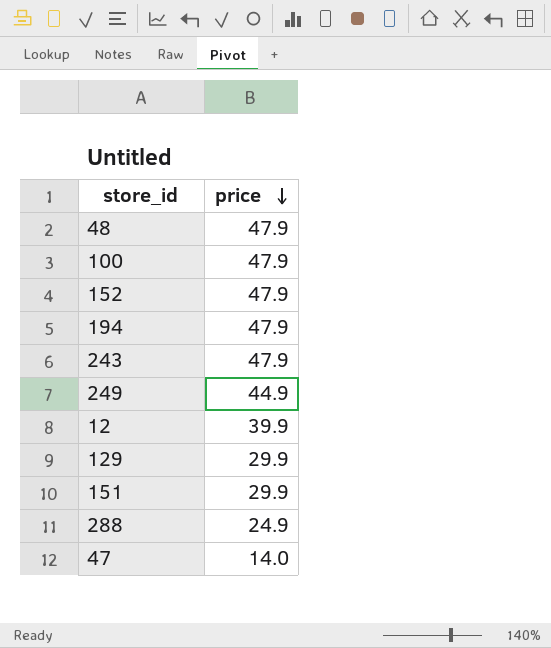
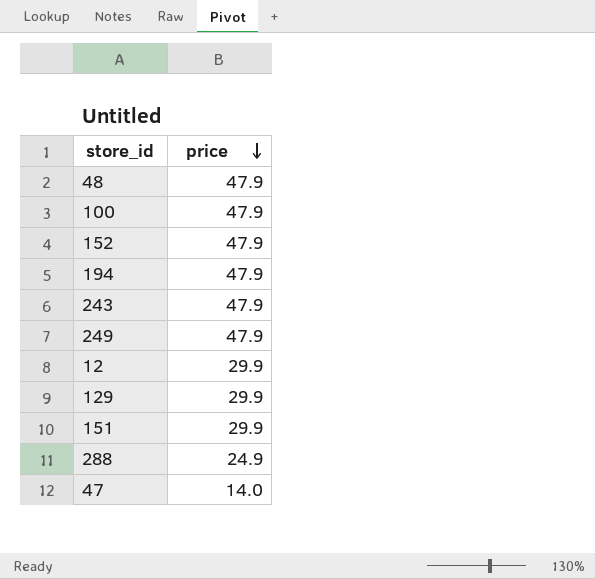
249 | price: 44.9 -> 47.9
12 | price: 39.9 -> 29.9

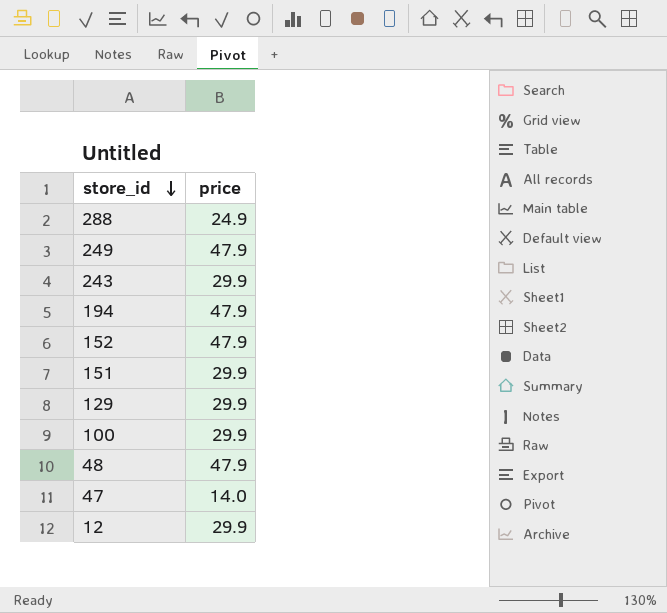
row order: price descending -> store_id descending
243 | price: 47.9 -> 29.9
100 | price: 47.9 -> 29.9

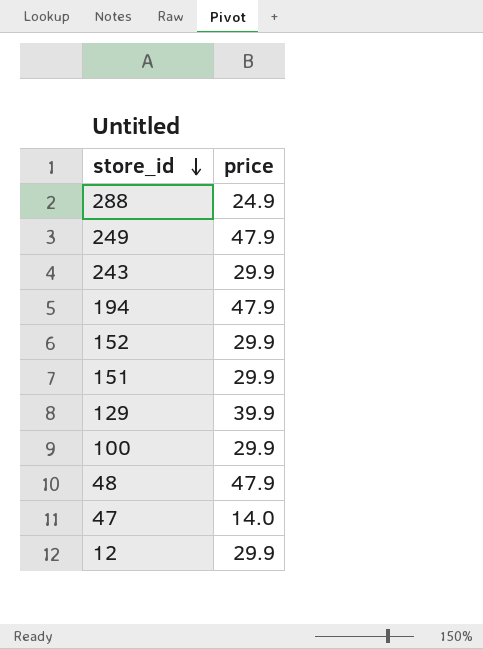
152 | price: 47.9 -> 29.9
129 | price: 29.9 -> 39.9

